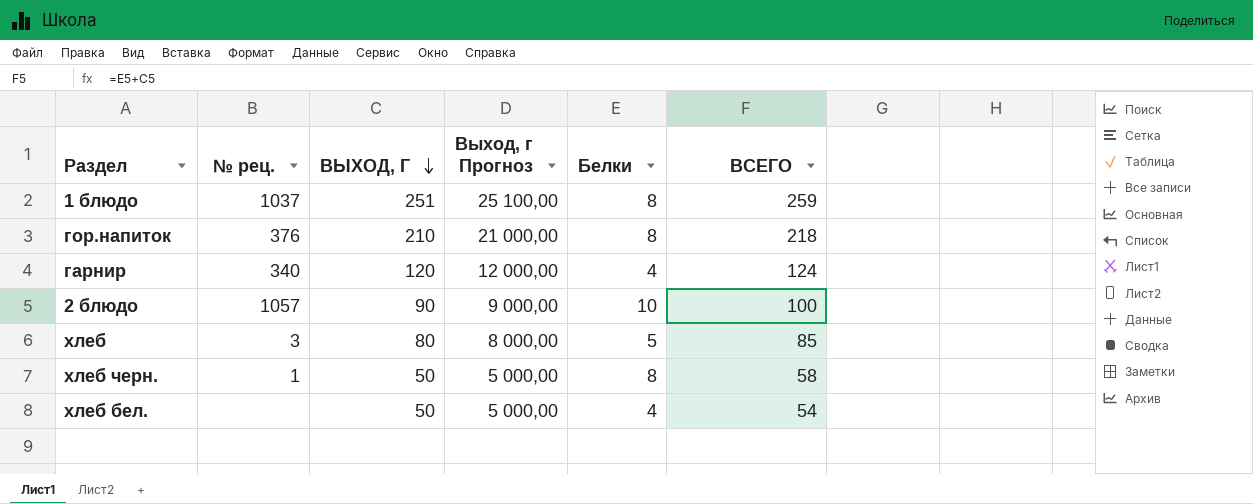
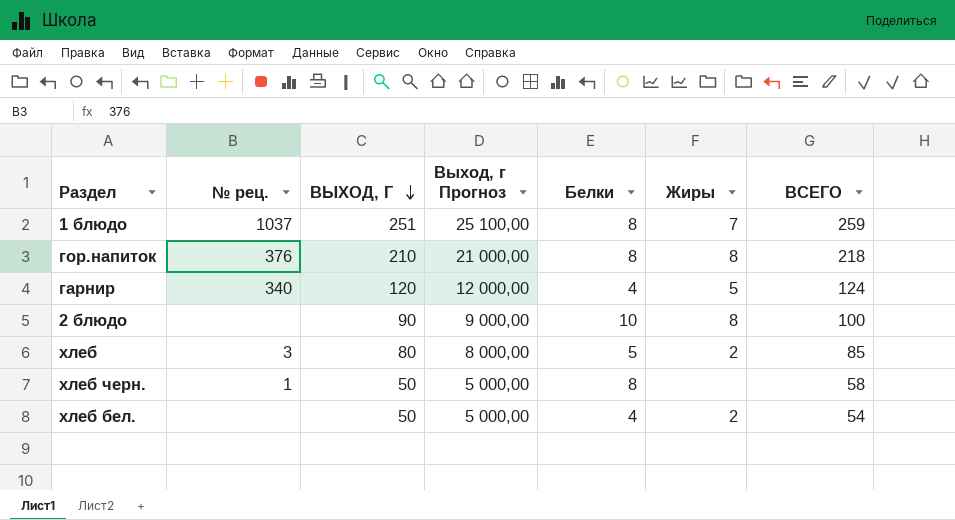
column Жиры | position: none -> 6
2 блюдо | № рец.: 1057 -> none

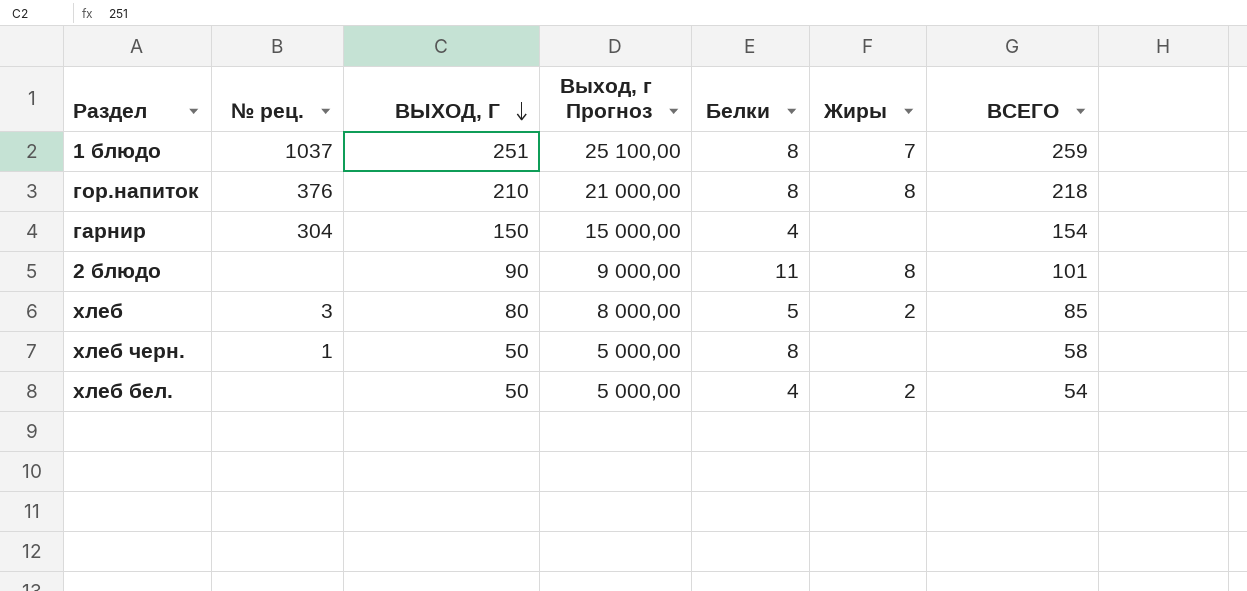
гарнир | № рец.: 340 -> 304
гарнир | ВЫХОД, Г: 120 -> 150
гарнир | Выход, г Прогноз: 12 000,00 -> 15 000,00
гарнир | Жиры: 5 -> none
гарнир | ВСЕГО: 124 -> 154
2 блюдо | Белки: 10 -> 11
2 блюдо | ВСЕГО: 100 -> 101

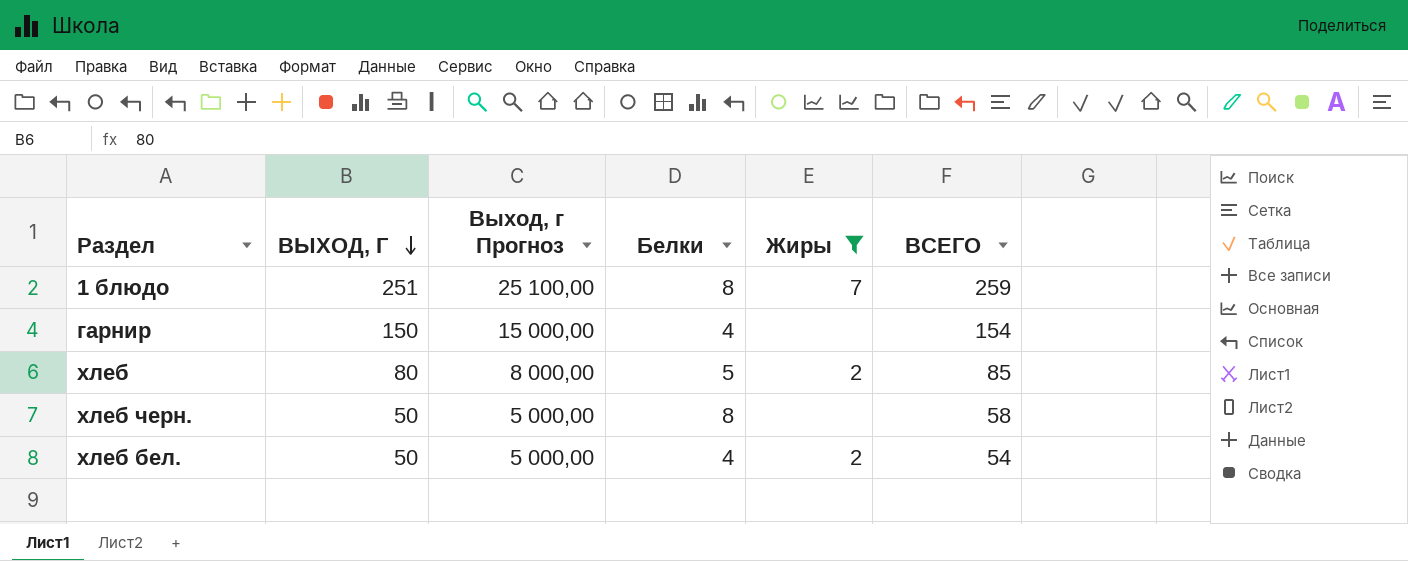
filter: none -> Жиры != 8
column № рец. | position: 2 -> none

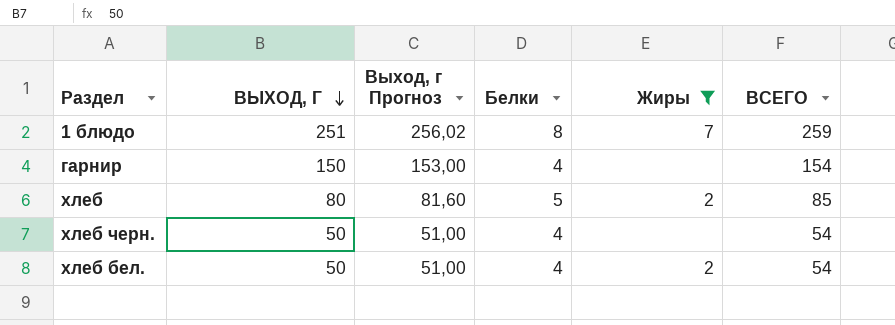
column Выход, г Прогноз | formula: [ВЫХОД, Г] * 100 -> [ВЫХОД, Г] * 1,02
хлеб черн. | Белки: 8 -> 4
хлеб черн. | ВСЕГО: 58 -> 54

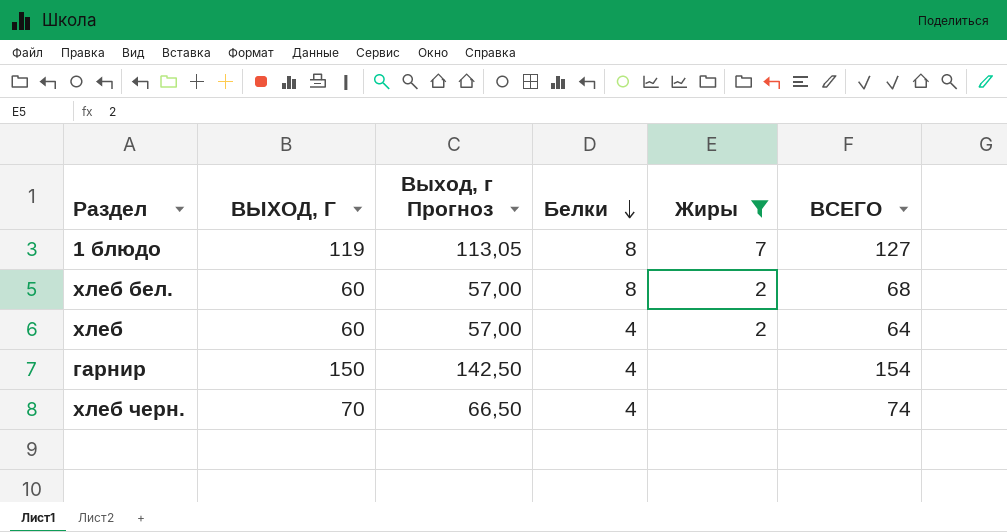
row order: ВЫХОД, Г descending -> Белки descending
column Выход, г Прогноз | formula: [ВЫХОД, Г] * 1,02 -> [ВЫХОД, Г] * 0,95
1 блюдо | ВЫХОД, Г: 251 -> 119
1 блюдо | ВСЕГО: 259 -> 127
хлеб бел. | ВЫХОД, Г: 50 -> 60
хлеб бел. | Белки: 4 -> 8
хлеб бел. | ВСЕГО: 54 -> 68
хлеб | ВЫХОД, Г: 80 -> 60
хлеб | Белки: 5 -> 4
хлеб | ВСЕГО: 85 -> 64
хлеб черн. | ВЫХОД, Г: 50 -> 70
хлеб черн. | ВСЕГО: 54 -> 74

